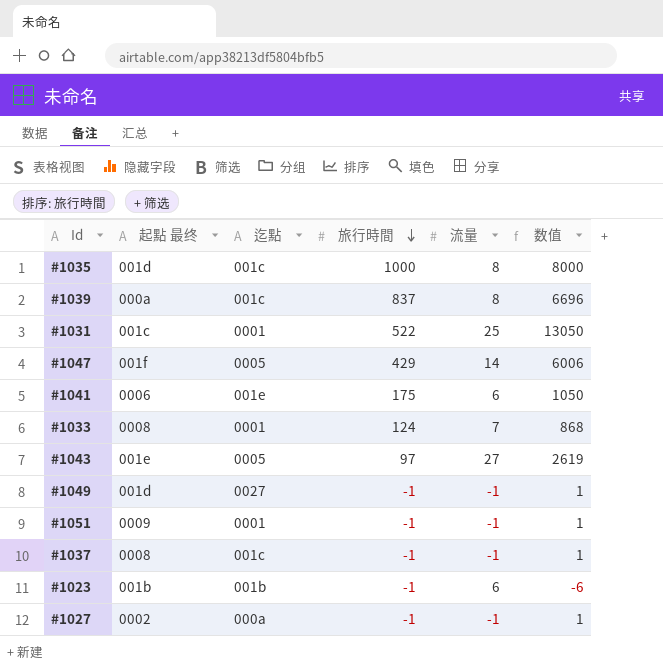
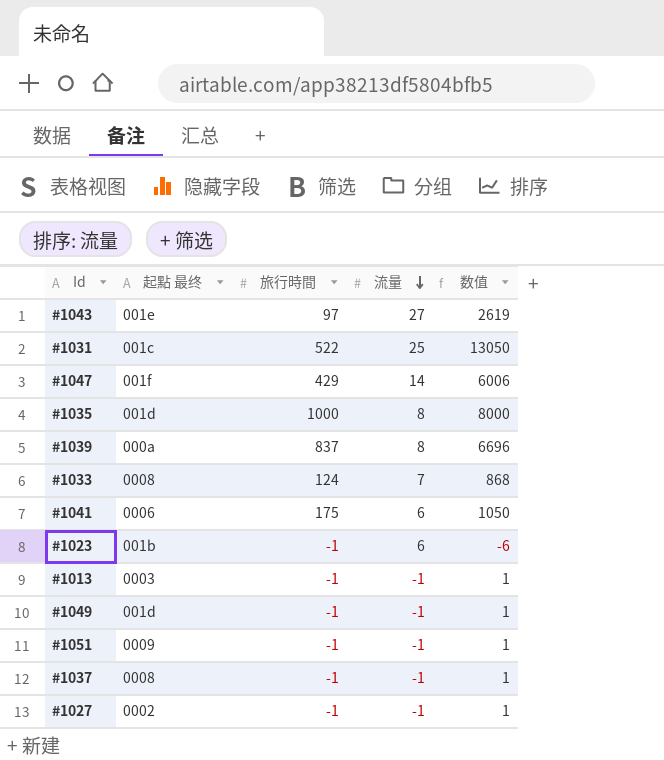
row order: 旅行時間 descending -> 流量 descending
column 迄點 | position: 3 -> none
row #1013: none -> 0003 | -1 | -1 | 1

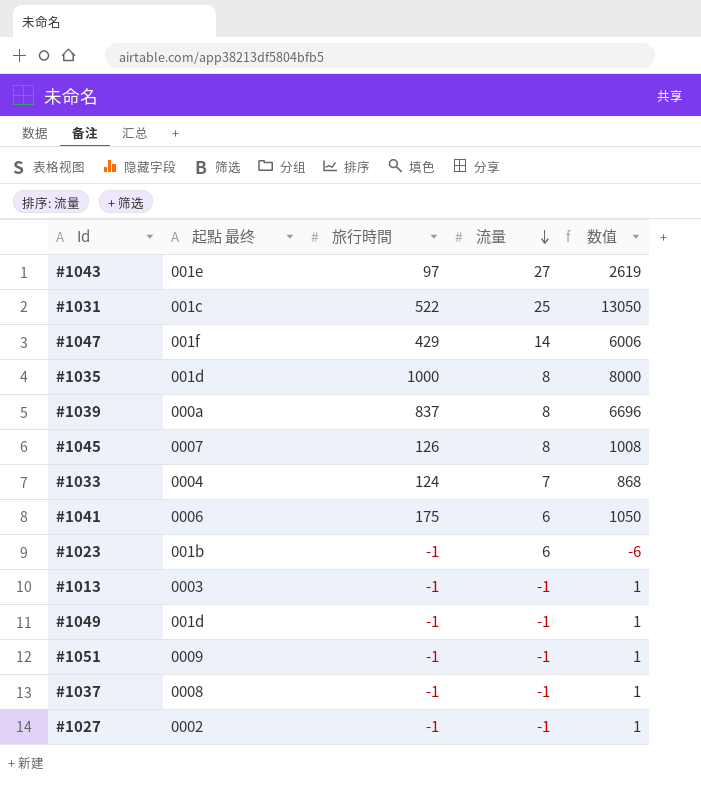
row #1045: none -> 0007 | 126 | 8 | 1008
#1033 | 起點 最终: 0008 -> 0004

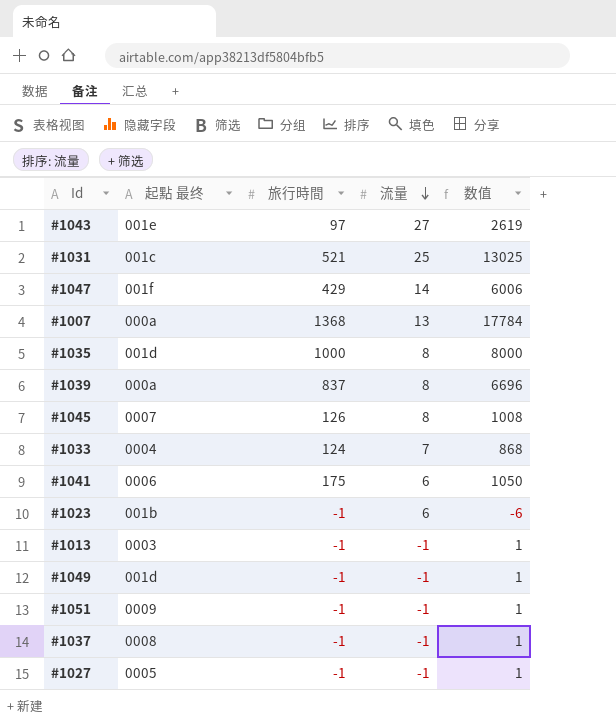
#1031 | 旅行時間: 522 -> 521
#1031 | 数值: 13050 -> 13025
row #1007: none -> 000a | 1368 | 13 | 17784
#1027 | 起點 最终: 0002 -> 0005

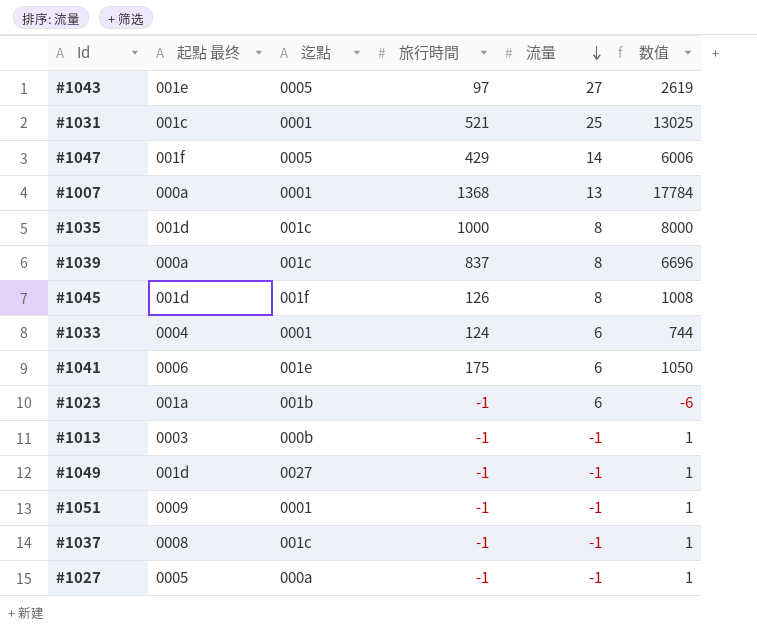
column 迄點 | position: none -> 3
#1045 | 起點 最终: 0007 -> 001d
#1033 | 流量: 7 -> 6
#1033 | 数值: 868 -> 744
#1023 | 起點 最终: 001b -> 001a

